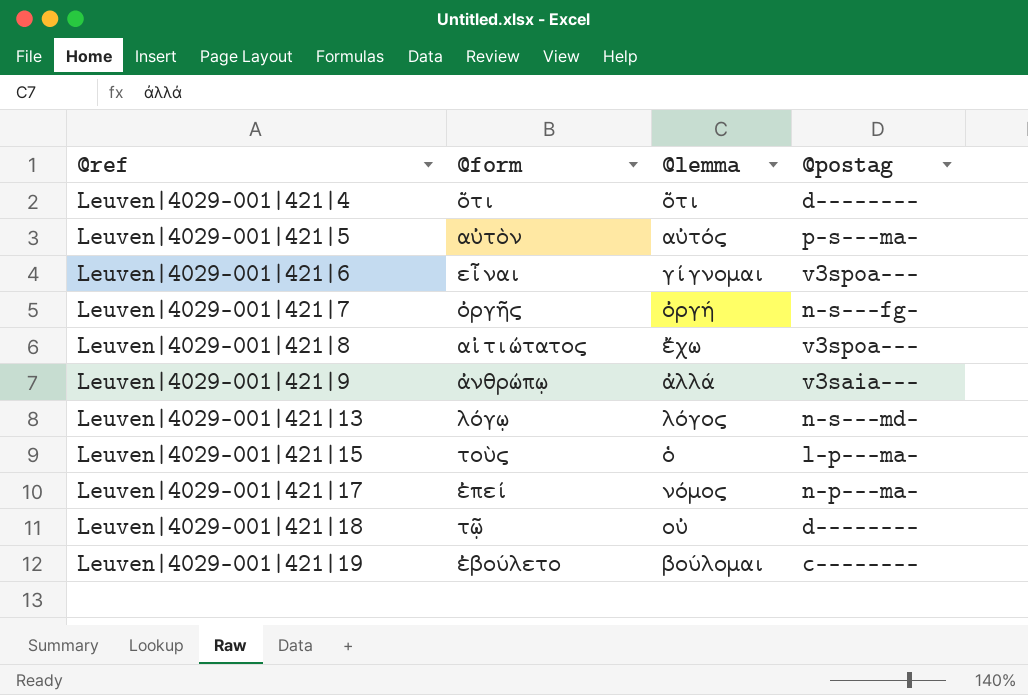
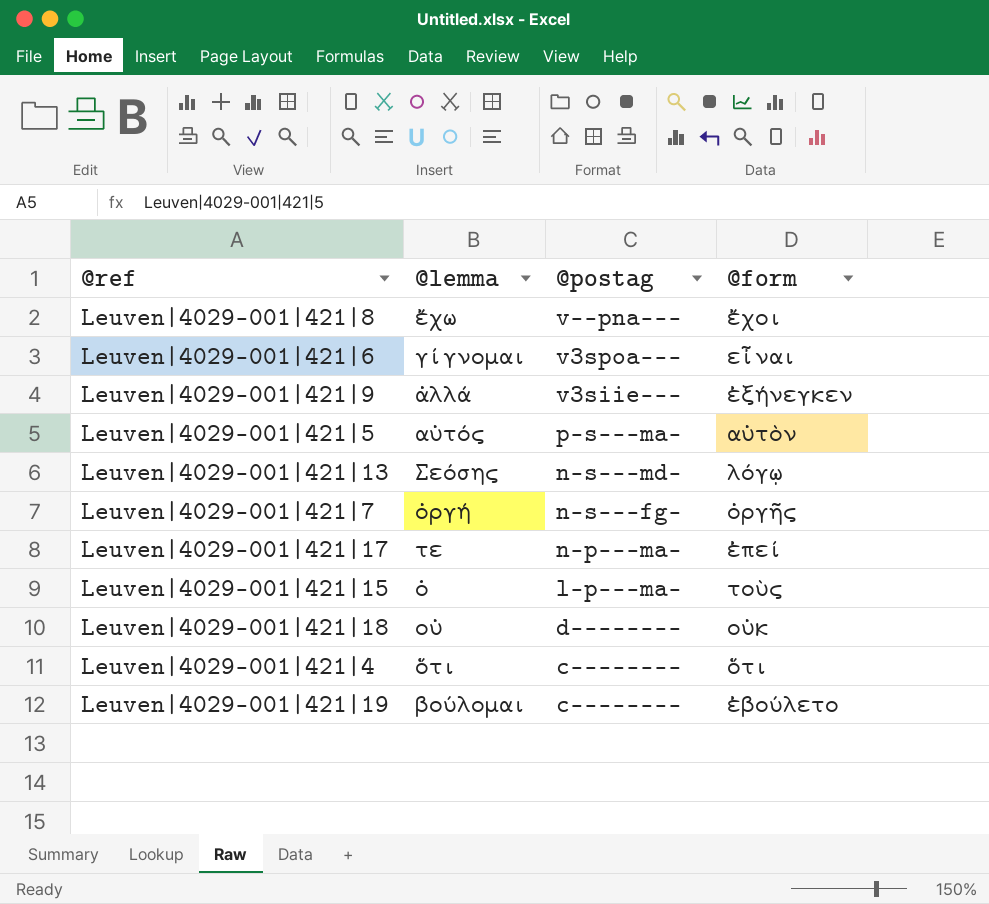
row order: @ref ascending -> @postag descending
column @form | position: 2 -> 4
Leuven|4029-001|421|8 | @postag: v3spoa--- -> v--pna---
Leuven|4029-001|421|8 | @form: αἰτιώτατος -> ἔχοι
Leuven|4029-001|421|9 | @postag: v3saia--- -> v3siie---
Leuven|4029-001|421|9 | @form: ἀνθρώπῳ -> ἐξήνεγκεν
Leuven|4029-001|421|13 | @lemma: λόγος -> Σεόσης
Leuven|4029-001|421|17 | @lemma: νόμος -> τε
Leuven|4029-001|421|18 | @form: τῷ -> οὐκ
Leuven|4029-001|421|4 | @postag: d-------- -> c--------

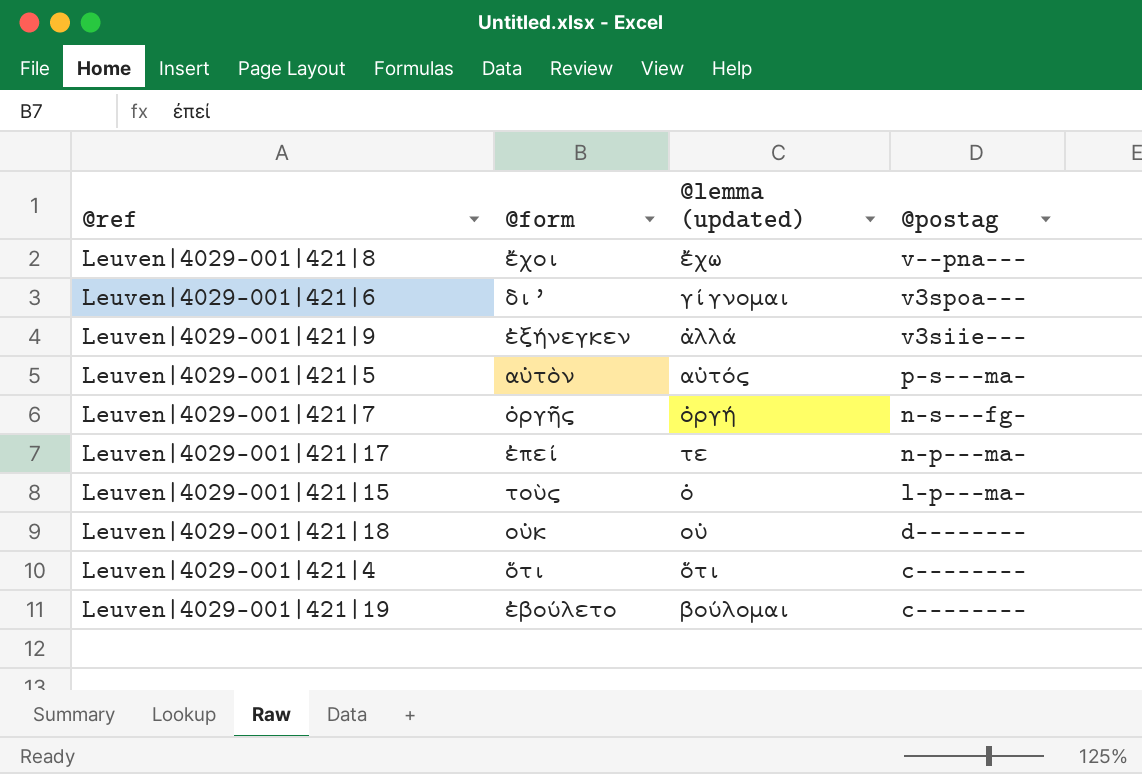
column @form | position: 4 -> 2
column name: @lemma -> @lemma (updated)
row Leuven|4029-001|421|13: Σεόσης | n-s---md- | λόγῳ -> none
Leuven|4029-001|421|6 | @form: εἶναι -> δι’

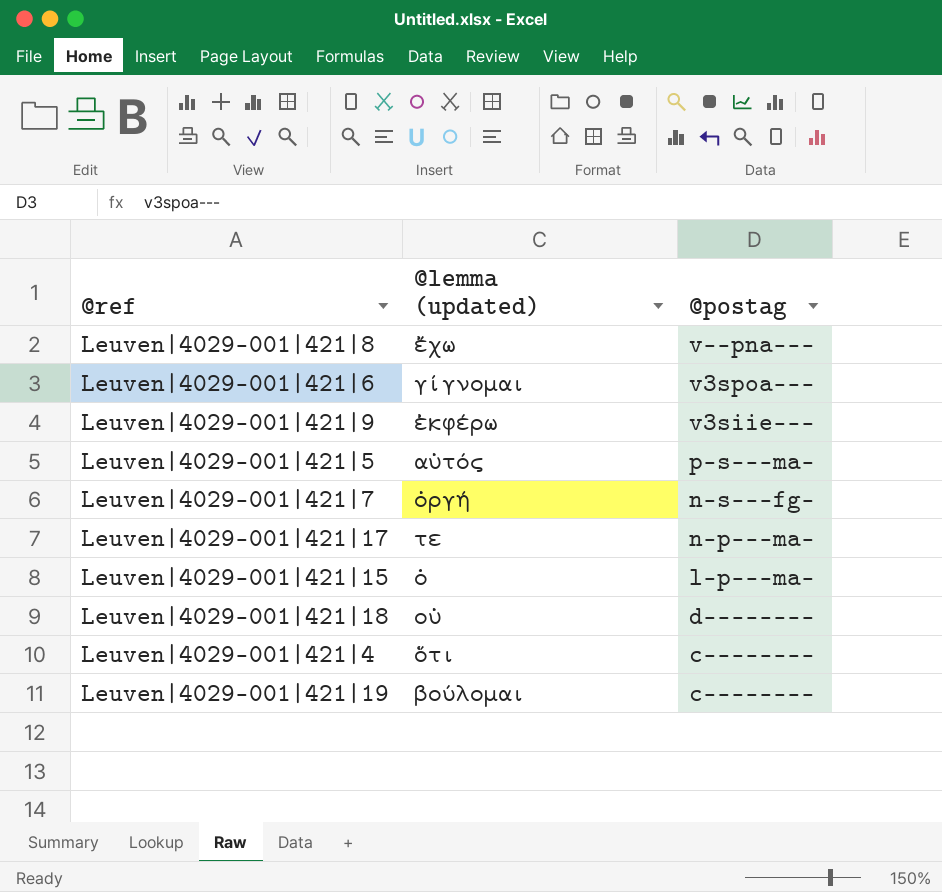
column @form | position: 2 -> none
Leuven|4029-001|421|9 | @lemma (updated): ἀλλά -> ἐκφέρω

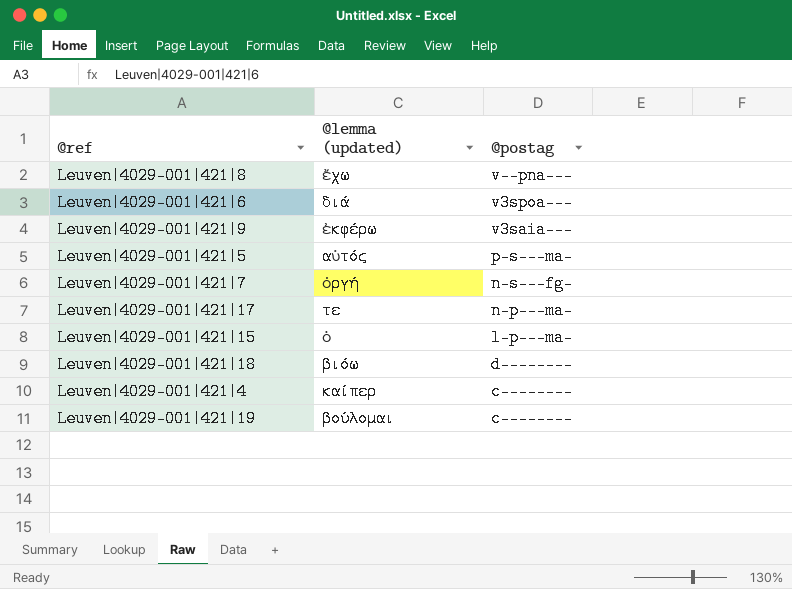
Leuven|4029-001|421|6 | @lemma (updated): γίγνομαι -> διά
Leuven|4029-001|421|9 | @postag: v3siie--- -> v3saia---
Leuven|4029-001|421|18 | @lemma (updated): οὐ -> βιόω
Leuven|4029-001|421|4 | @lemma (updated): ὅτι -> καίπερ

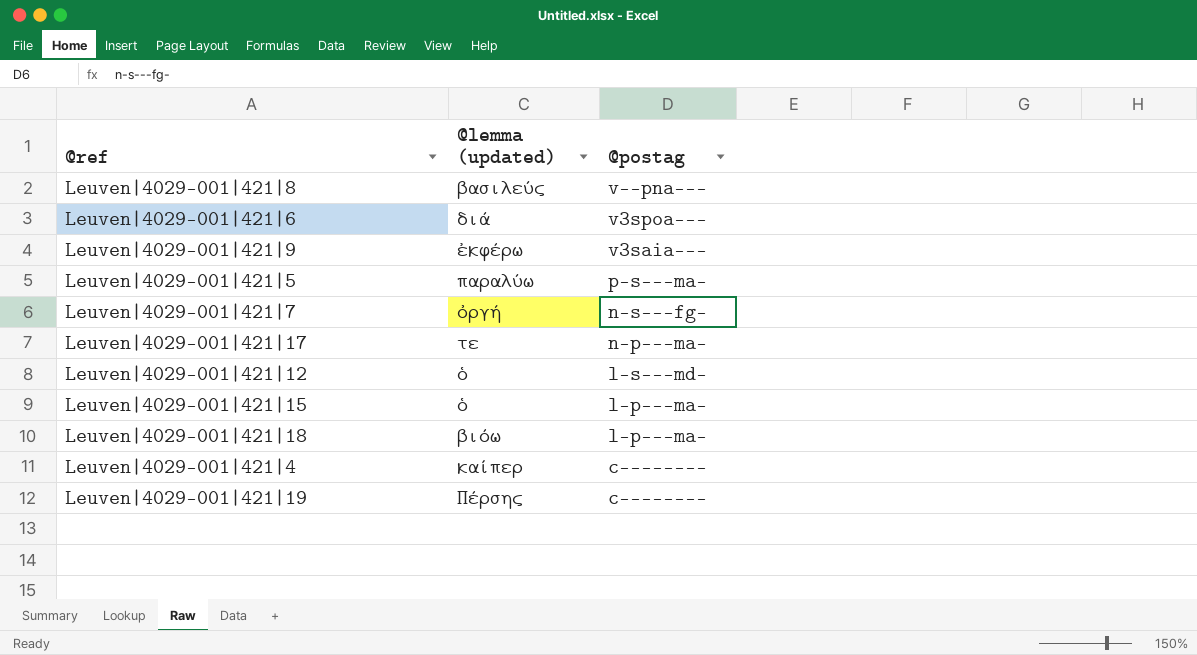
Leuven|4029-001|421|8 | @lemma (updated): ἔχω -> βασιλεύς
Leuven|4029-001|421|5 | @lemma (updated): αὐτός -> παραλύω
row Leuven|4029-001|421|12: none -> ὁ | l-s---md-
Leuven|4029-001|421|18 | @postag: d-------- -> l-p---ma-
Leuven|4029-001|421|19 | @lemma (updated): βούλομαι -> Πέρσης

